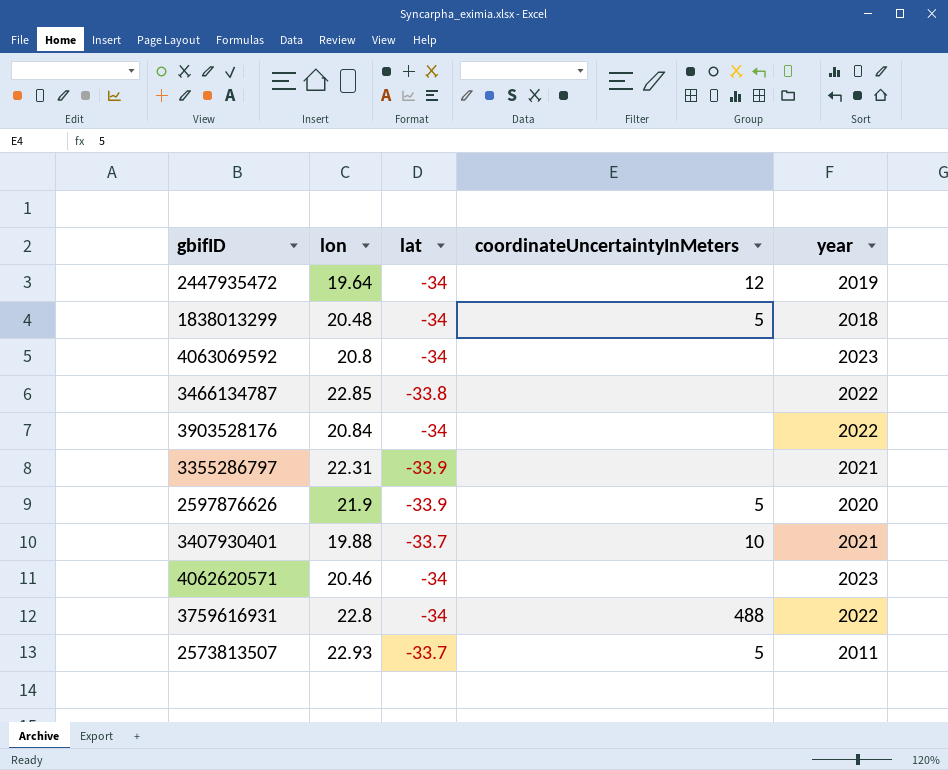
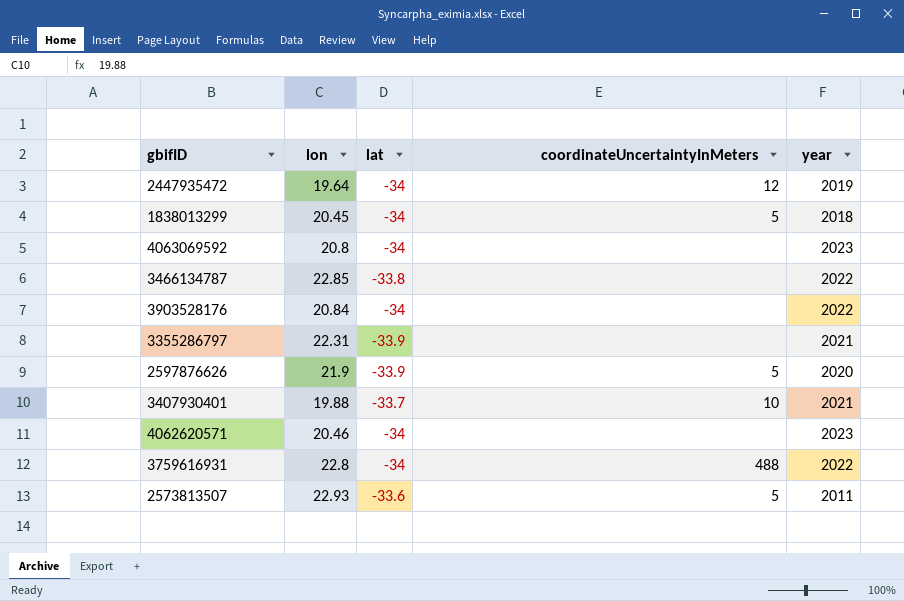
1838013299 | lon: 20.48 -> 20.45
2573813507 | lat: -33.7 -> -33.6

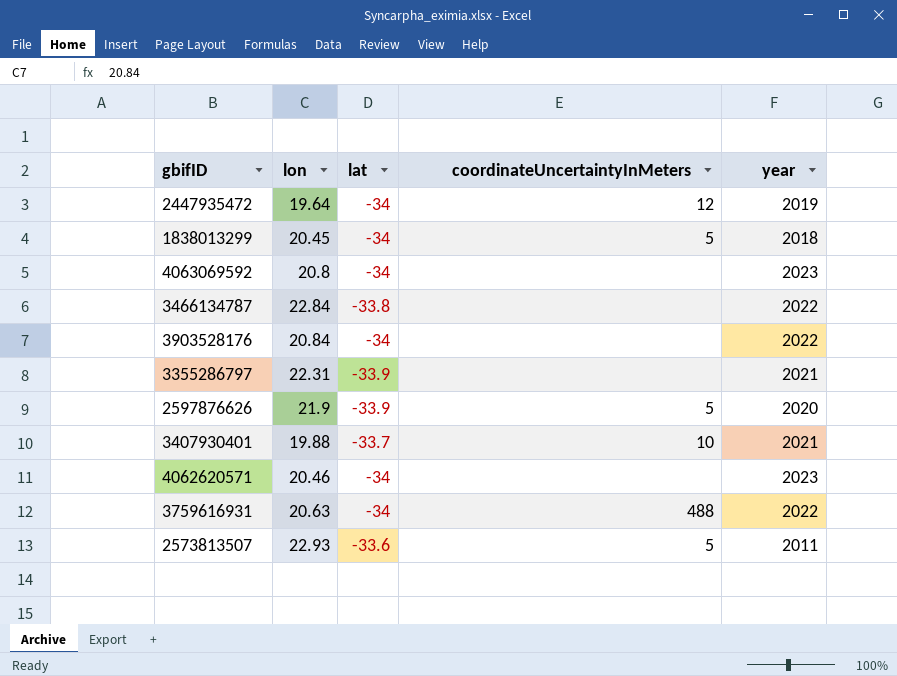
3466134787 | lon: 22.85 -> 22.84
3759616931 | lon: 22.8 -> 20.63

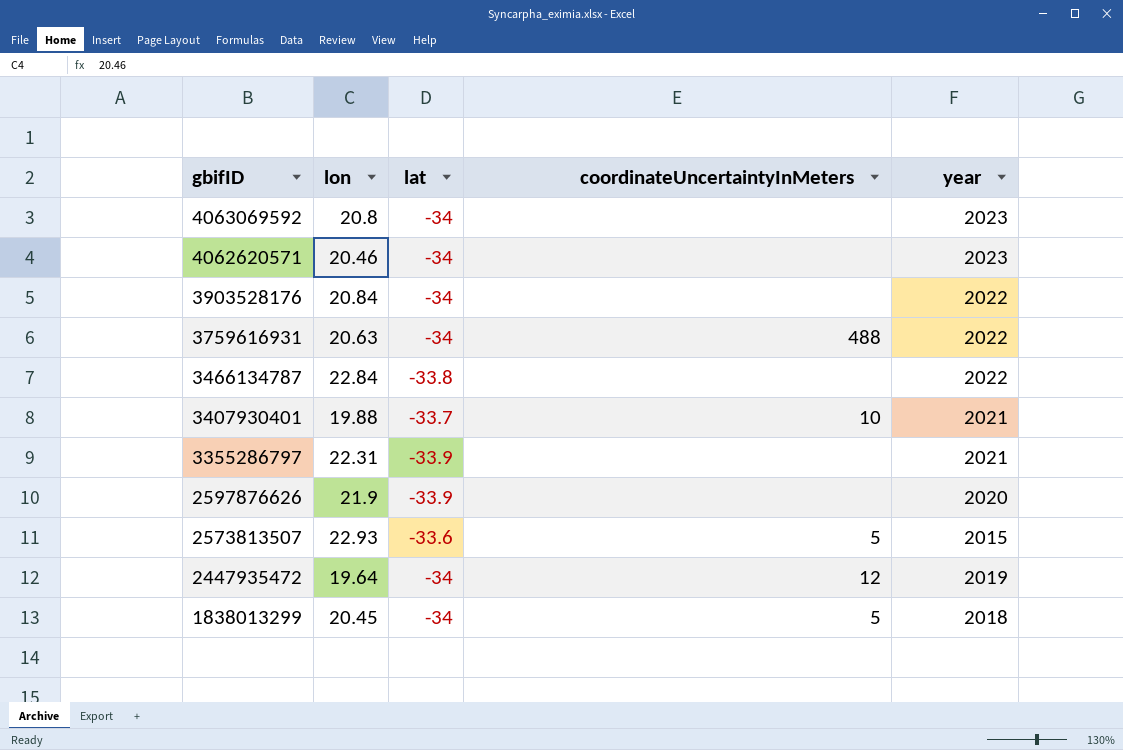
row order: none -> gbifID descending
2597876626 | coordinateUncertaintyInMeters: 5 -> none
2573813507 | year: 2011 -> 2015

